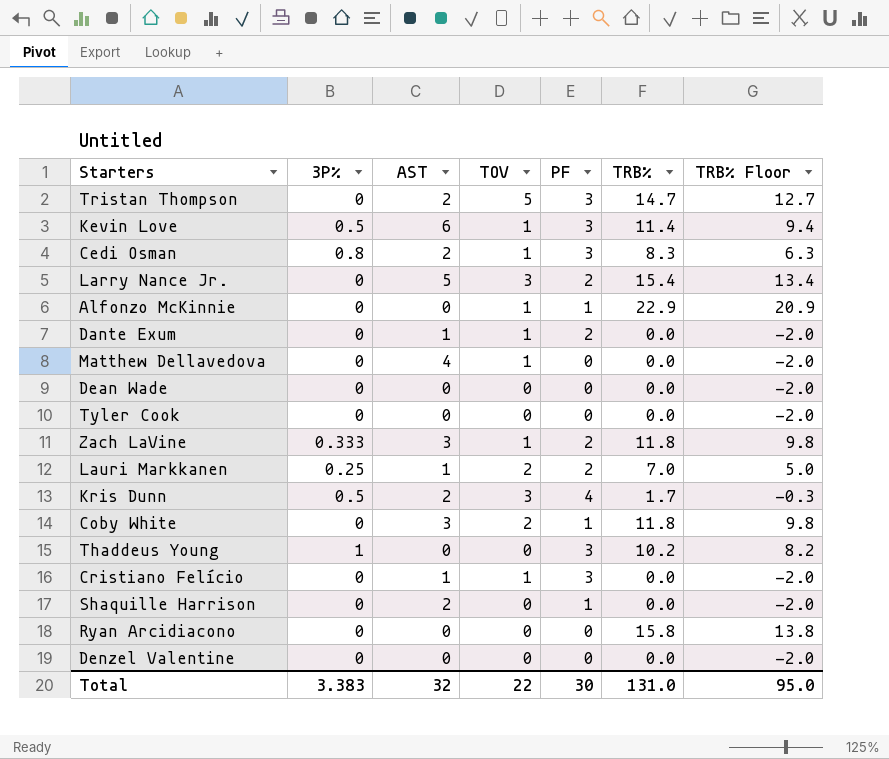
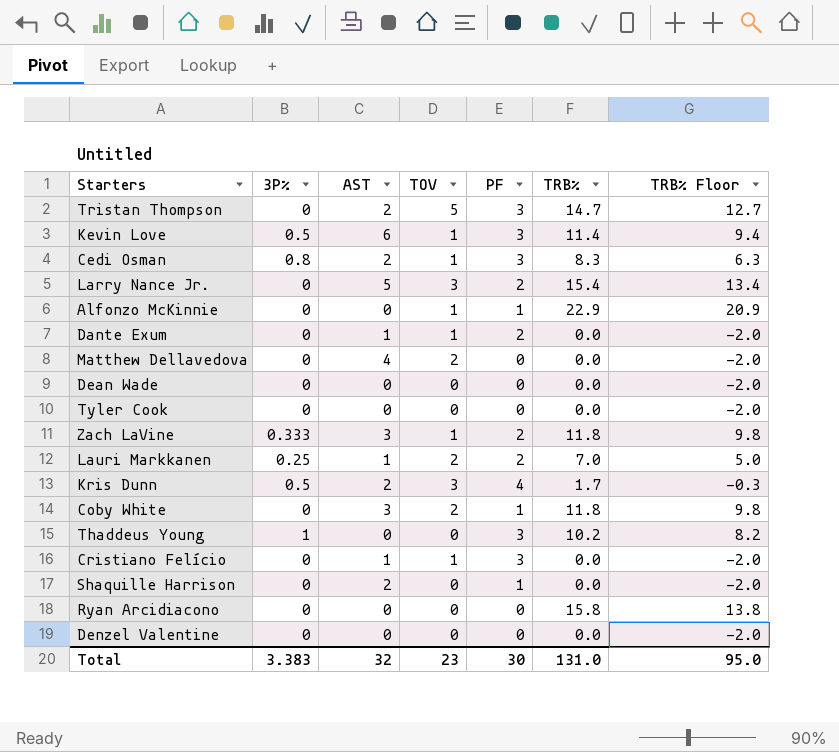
Matthew Dellavedova | TOV: 1 -> 2
Total | TOV: 22 -> 23

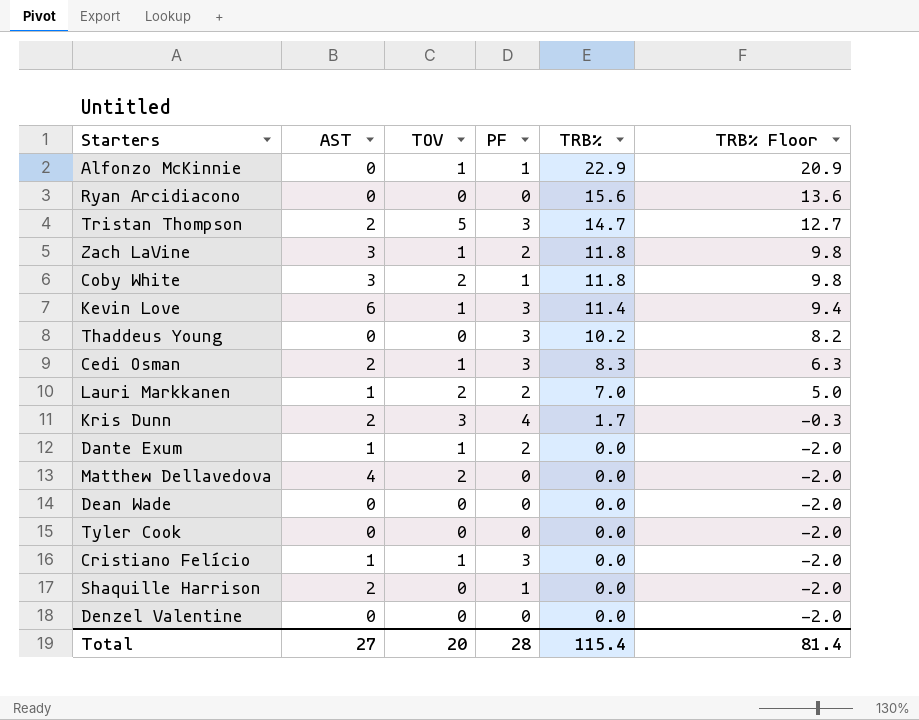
row order: none -> TRB% descending
column 3P% | position: 2 -> none
row Larry Nance Jr.: 0 | 5 | 3 | 2 | 15.4 | 13.4 -> none
Ryan Arcidiacono | TRB%: 15.8 -> 15.6
Ryan Arcidiacono | TRB% Floor: 13.8 -> 13.6
Total | AST: 32 -> 27
Total | TOV: 23 -> 20
Total | PF: 30 -> 28
Total | TRB%: 131.0 -> 115.4
Total | TRB% Floor: 95.0 -> 81.4

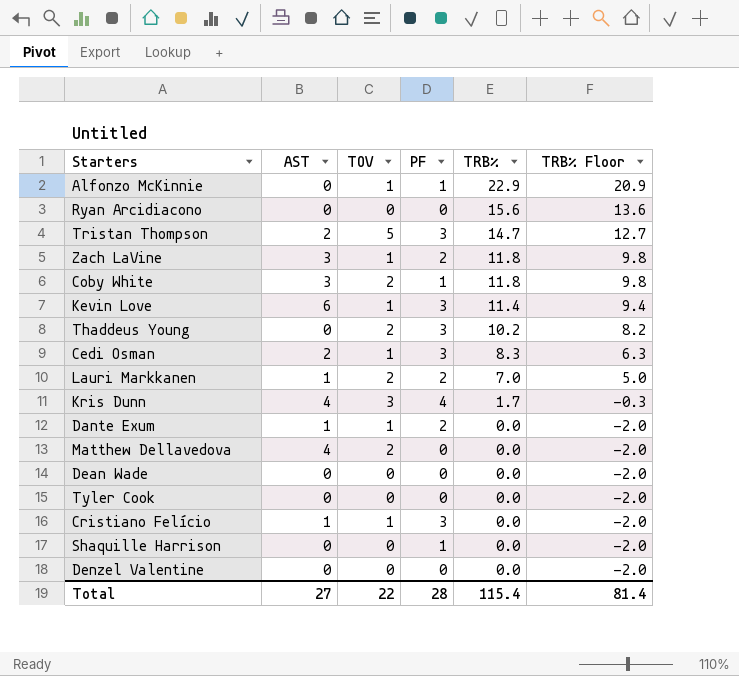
Thaddeus Young | TOV: 0 -> 2
Kris Dunn | AST: 2 -> 4
Shaquille Harrison | AST: 2 -> 0
Total | TOV: 20 -> 22

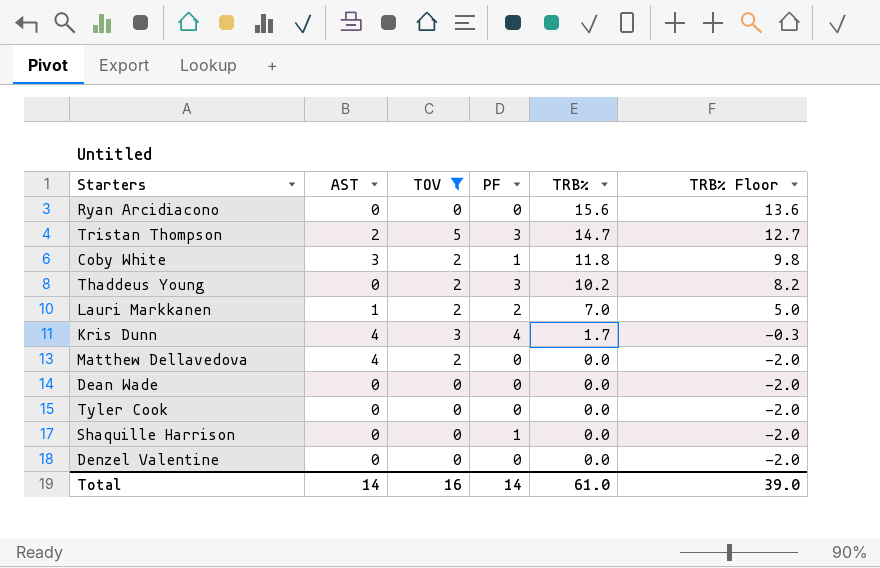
filter: none -> TOV != 1
Total | AST: 27 -> 14
Total | TOV: 22 -> 16
Total | PF: 28 -> 14
Total | TRB%: 115.4 -> 61.0
Total | TRB% Floor: 81.4 -> 39.0

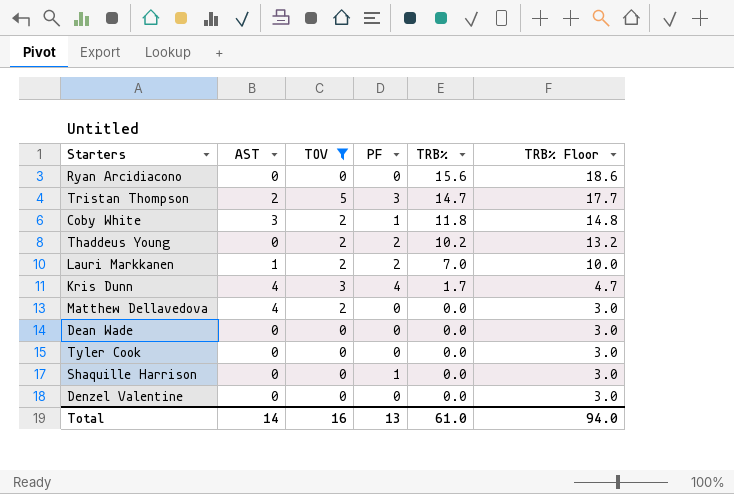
column TRB% Floor | formula: [TRB%] - 2 -> [TRB%] + 3
Thaddeus Young | PF: 3 -> 2
Total | PF: 14 -> 13
Total | TRB% Floor: 39.0 -> 94.0

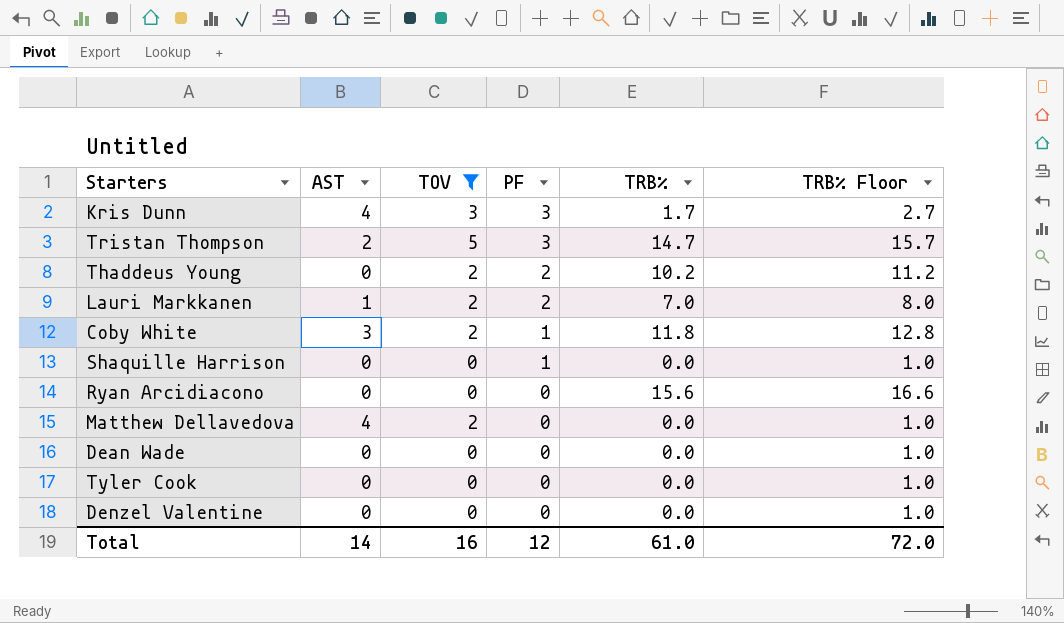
row order: TRB% descending -> PF descending
column TRB% Floor | formula: [TRB%] + 3 -> [TRB%] + 1
Kris Dunn | PF: 4 -> 3
Total | PF: 13 -> 12
Total | TRB% Floor: 94.0 -> 72.0

